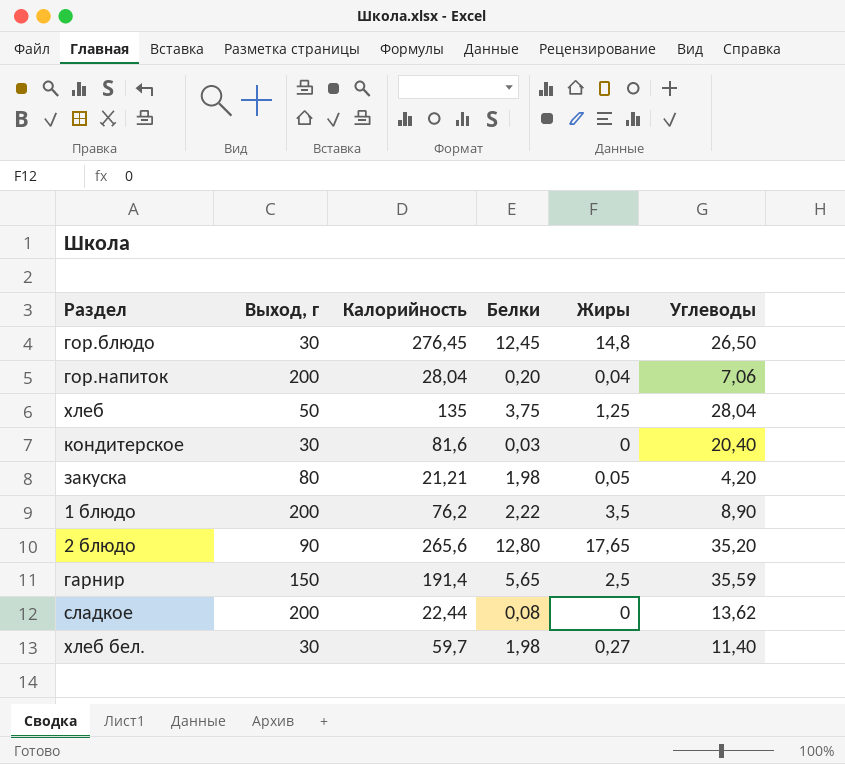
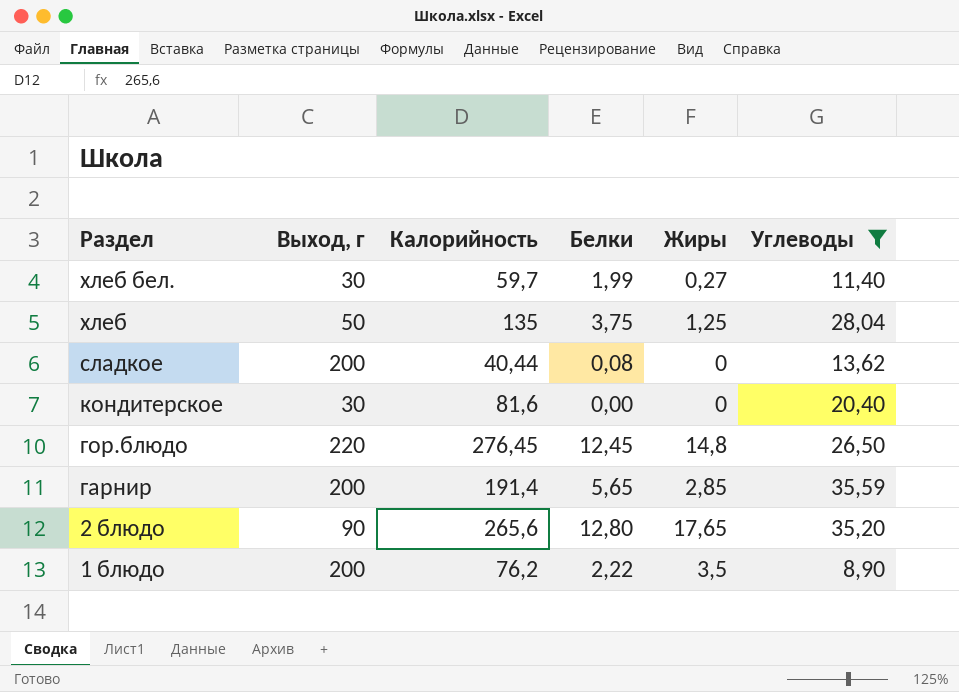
filter: none -> Углеводы >= 8,90
row order: none -> Раздел descending
хлеб бел. | Белки: 1,98 -> 1,99
сладкое | Калорийность: 22,44 -> 40,44
кондитерское | Белки: 0,03 -> 0,00
гор.блюдо | Выход, г: 30 -> 220
гарнир | Выход, г: 150 -> 200
гарнир | Жиры: 2,5 -> 2,85

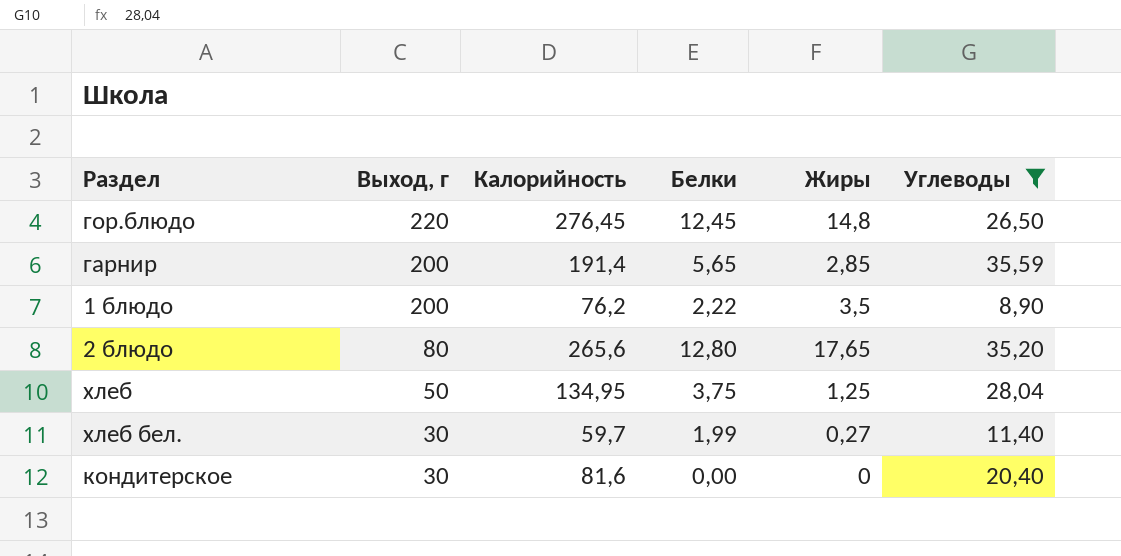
row order: Раздел descending -> Выход, г descending
row сладкое: 200 | 40,44 | 0,08 | 0 | 13,62 -> none
2 блюдо | Выход, г: 90 -> 80
хлеб | Калорийность: 135 -> 134,95

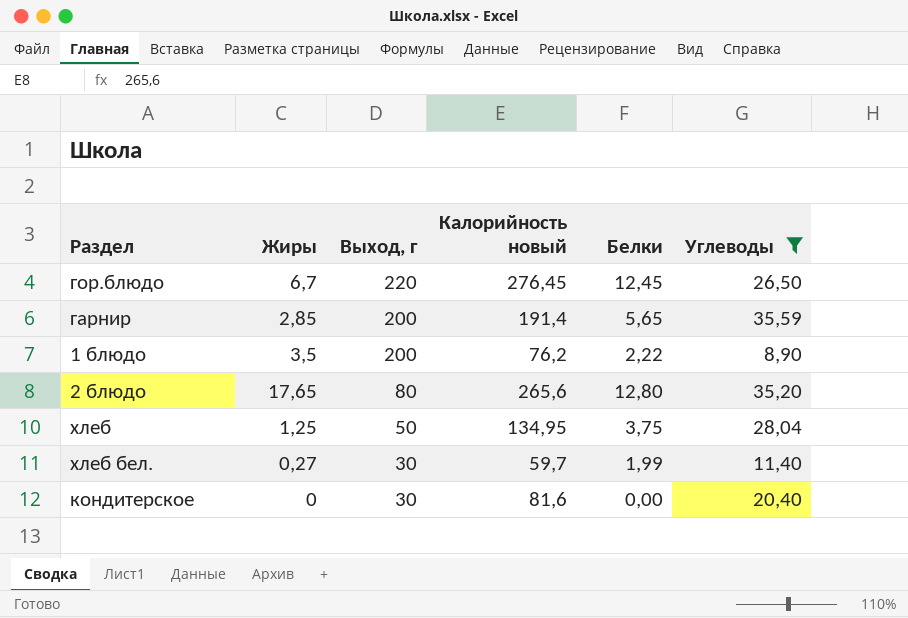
column Жиры | position: 5 -> 2
column name: Калорийность -> Калорийность новый
гор.блюдо | Жиры: 14,8 -> 6,7

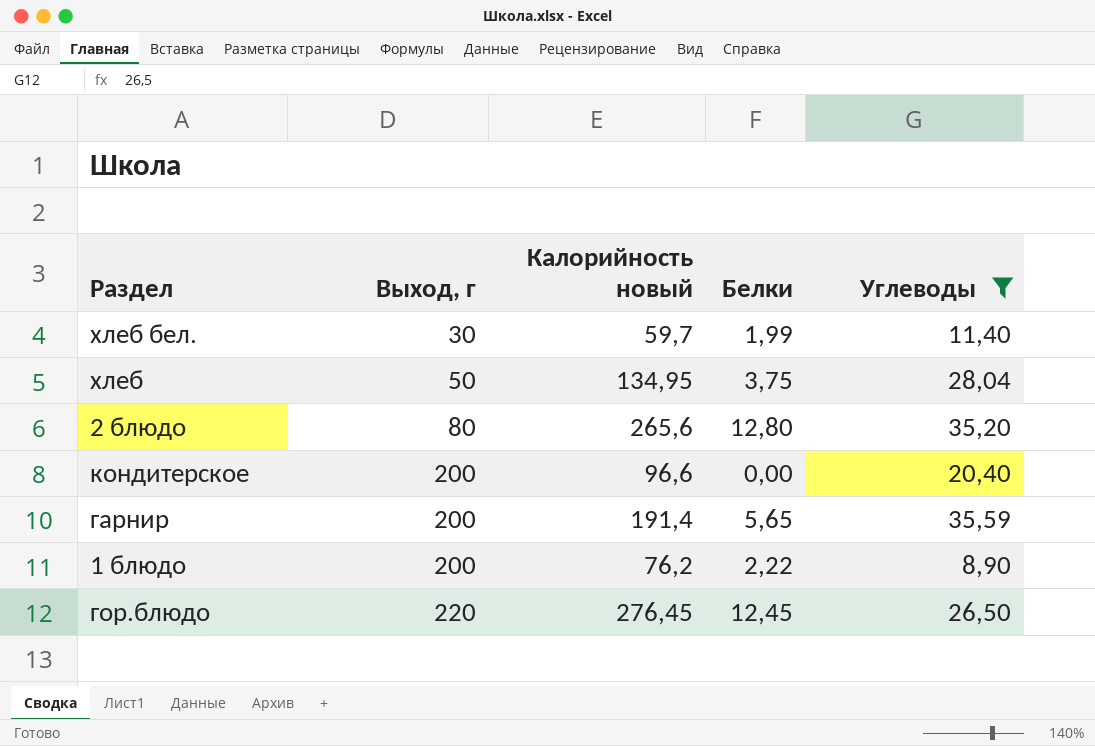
row order: Выход, г descending -> Выход, г ascending
column Жиры | position: 2 -> none
кондитерское | Выход, г: 30 -> 200
кондитерское | Калорийность новый: 81,6 -> 96,6

